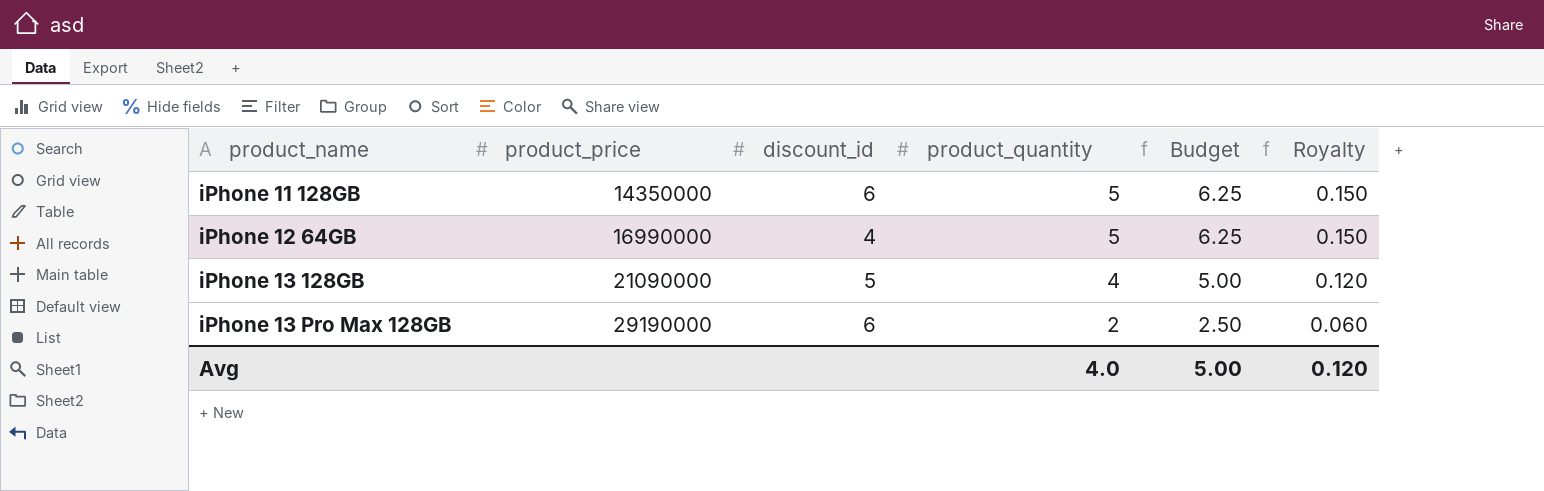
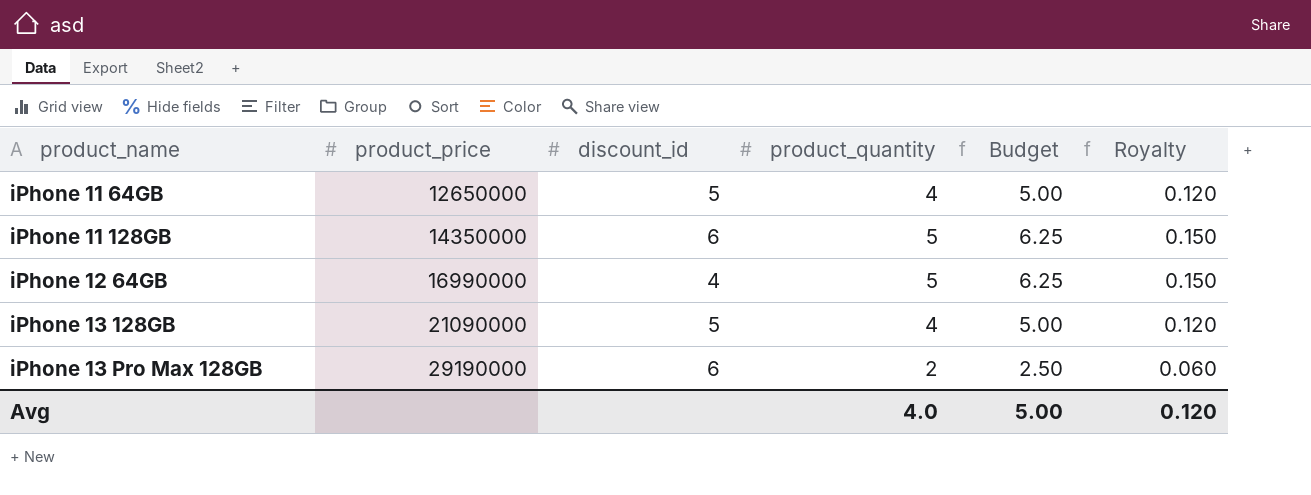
row iPhone 11 64GB: none -> 12650000 | 5 | 4 | 5.00 | 0.120

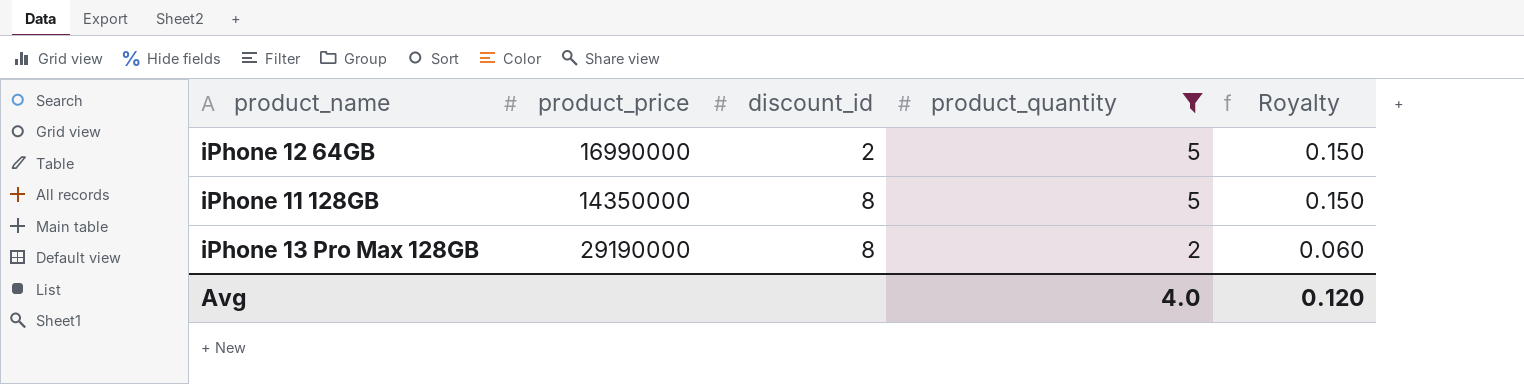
filter: none -> product_quantity != 4
row order: product_name ascending -> discount_id ascending
column Budget | formula: [product_quantity] * 1.25 -> none
iPhone 12 64GB | discount_id: 4 -> 2
iPhone 11 128GB | discount_id: 6 -> 8
iPhone 13 Pro Max 128GB | discount_id: 6 -> 8

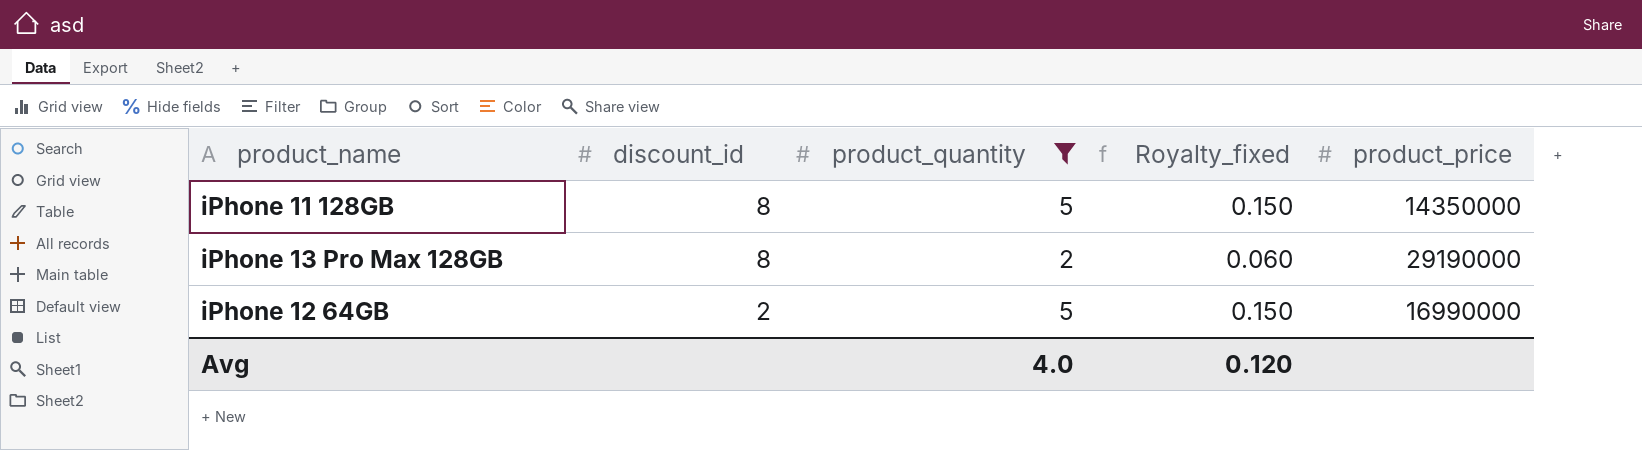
row order: discount_id ascending -> discount_id descending
column name: Royalty -> Royalty_fixed
column product_price | position: 2 -> 5

